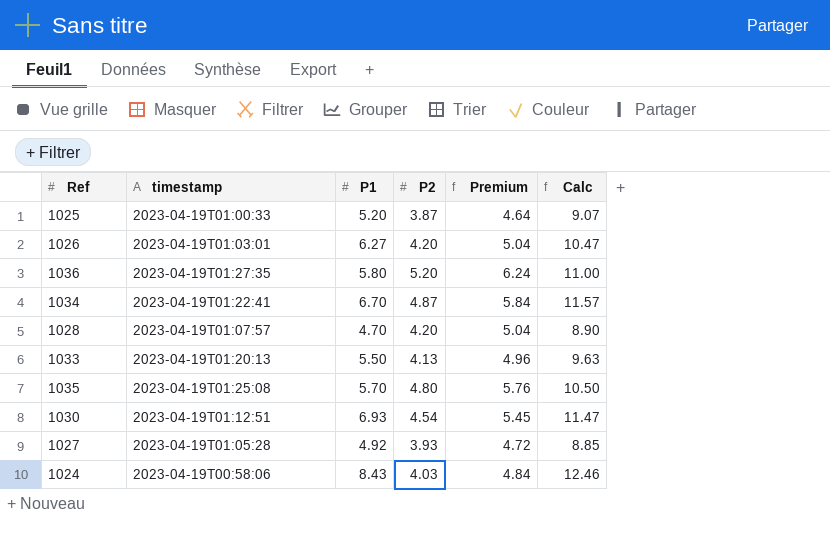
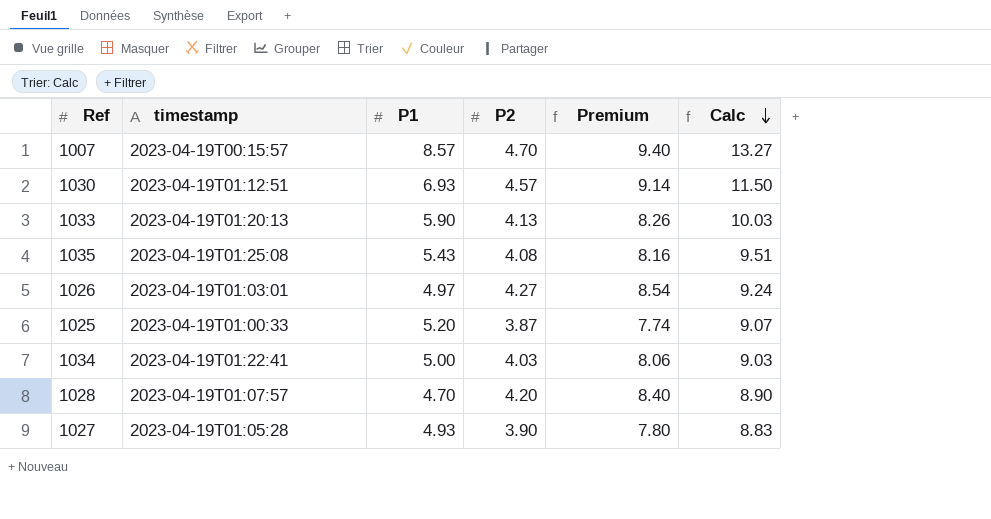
row order: none -> Calc descending
column Premium | formula: [P2] * 1.2 -> [P2] * 2
row 1036: 2023-04-19T01:27:35 | 5.80 | 5.20 | 6.24 | 11.00 -> none
row 1024: 2023-04-19T00:58:06 | 8.43 | 4.03 | 4.84 | 12.46 -> none
row 1007: none -> 2023-04-19T00:15:57 | 8.57 | 4.70 | 9.40 | 13.27
1030 | P2: 4.54 -> 4.57
1030 | Calc: 11.47 -> 11.50
1033 | P1: 5.50 -> 5.90
1033 | Calc: 9.63 -> 10.03
1035 | P1: 5.70 -> 5.43
1035 | P2: 4.80 -> 4.08
1035 | Calc: 10.50 -> 9.51
1026 | P1: 6.27 -> 4.97
1026 | P2: 4.20 -> 4.27
1026 | Calc: 10.47 -> 9.24
1034 | P1: 6.70 -> 5.00
1034 | P2: 4.87 -> 4.03
1034 | Calc: 11.57 -> 9.03
1027 | P1: 4.92 -> 4.93
1027 | P2: 3.93 -> 3.90
1027 | Calc: 8.85 -> 8.83

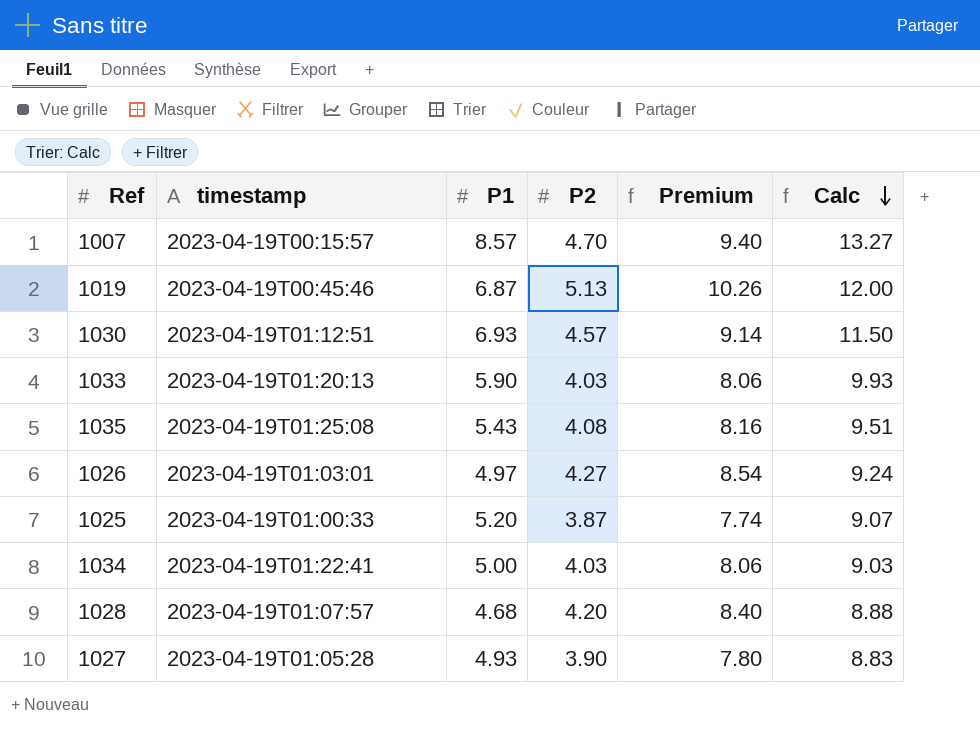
row 1019: none -> 2023-04-19T00:45:46 | 6.87 | 5.13 | 10.26 | 12.00
1033 | P2: 4.13 -> 4.03
1033 | Premium: 8.26 -> 8.06
1033 | Calc: 10.03 -> 9.93
1028 | P1: 4.70 -> 4.68
1028 | Calc: 8.90 -> 8.88

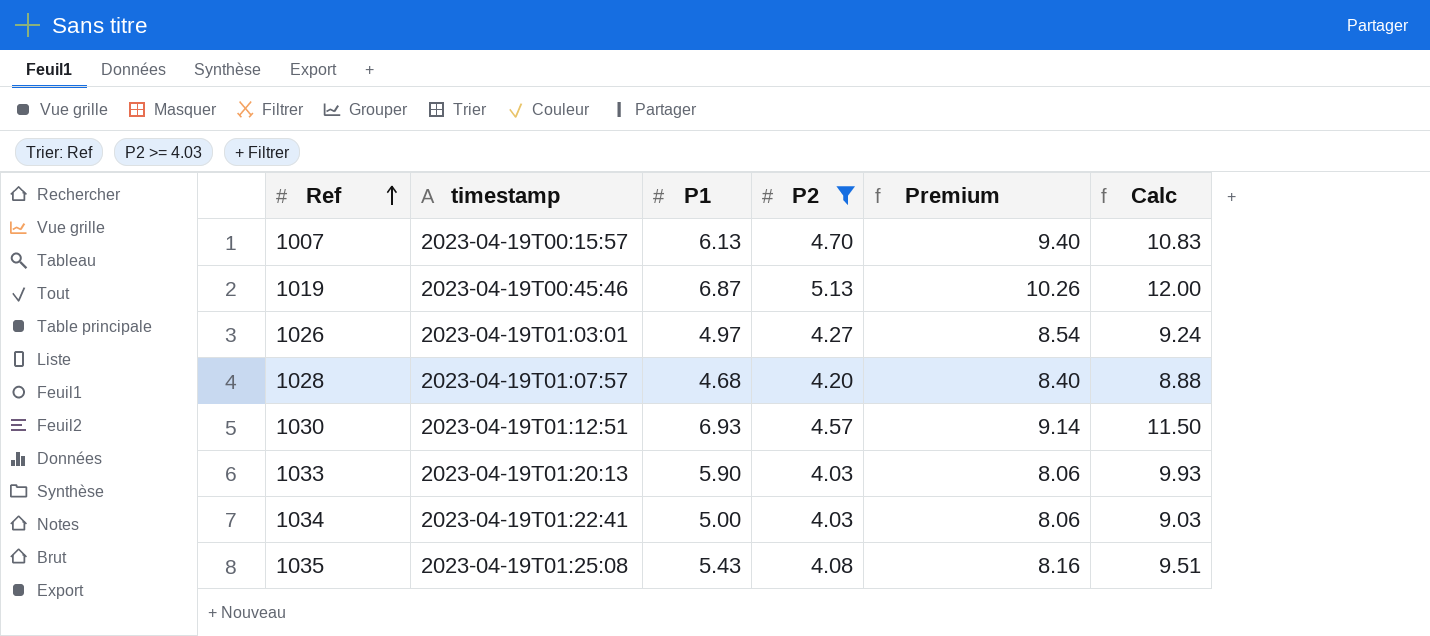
filter: none -> P2 >= 4.03
row order: Calc descending -> Ref ascending
1007 | P1: 8.57 -> 6.13
1007 | Calc: 13.27 -> 10.83

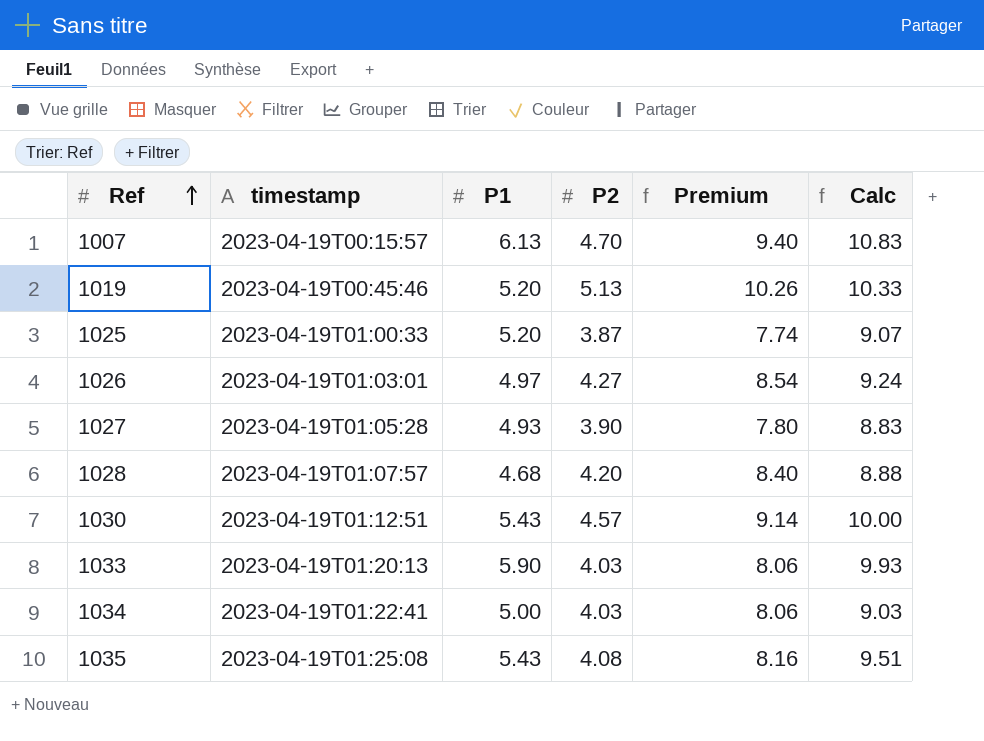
filter: P2 >= 4.03 -> none
1019 | P1: 6.87 -> 5.20
1019 | Calc: 12.00 -> 10.33
1030 | P1: 6.93 -> 5.43
1030 | Calc: 11.50 -> 10.00

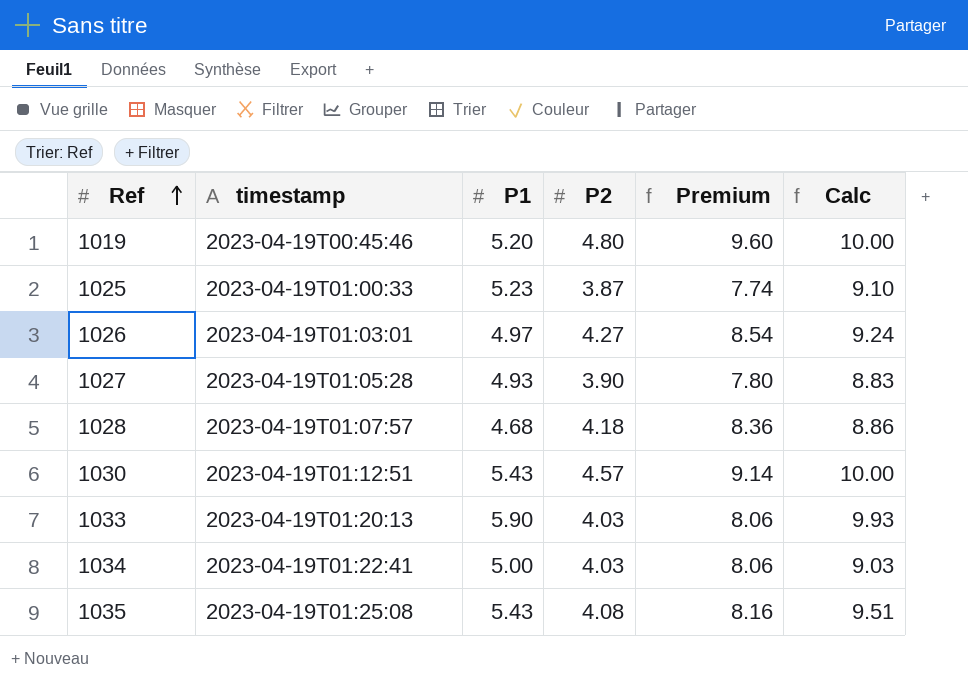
row 1007: 2023-04-19T00:15:57 | 6.13 | 4.70 | 9.40 | 10.83 -> none
1019 | P2: 5.13 -> 4.80
1019 | Premium: 10.26 -> 9.60
1019 | Calc: 10.33 -> 10.00
1025 | P1: 5.20 -> 5.23
1025 | Calc: 9.07 -> 9.10
1028 | P2: 4.20 -> 4.18
1028 | Premium: 8.40 -> 8.36
1028 | Calc: 8.88 -> 8.86

